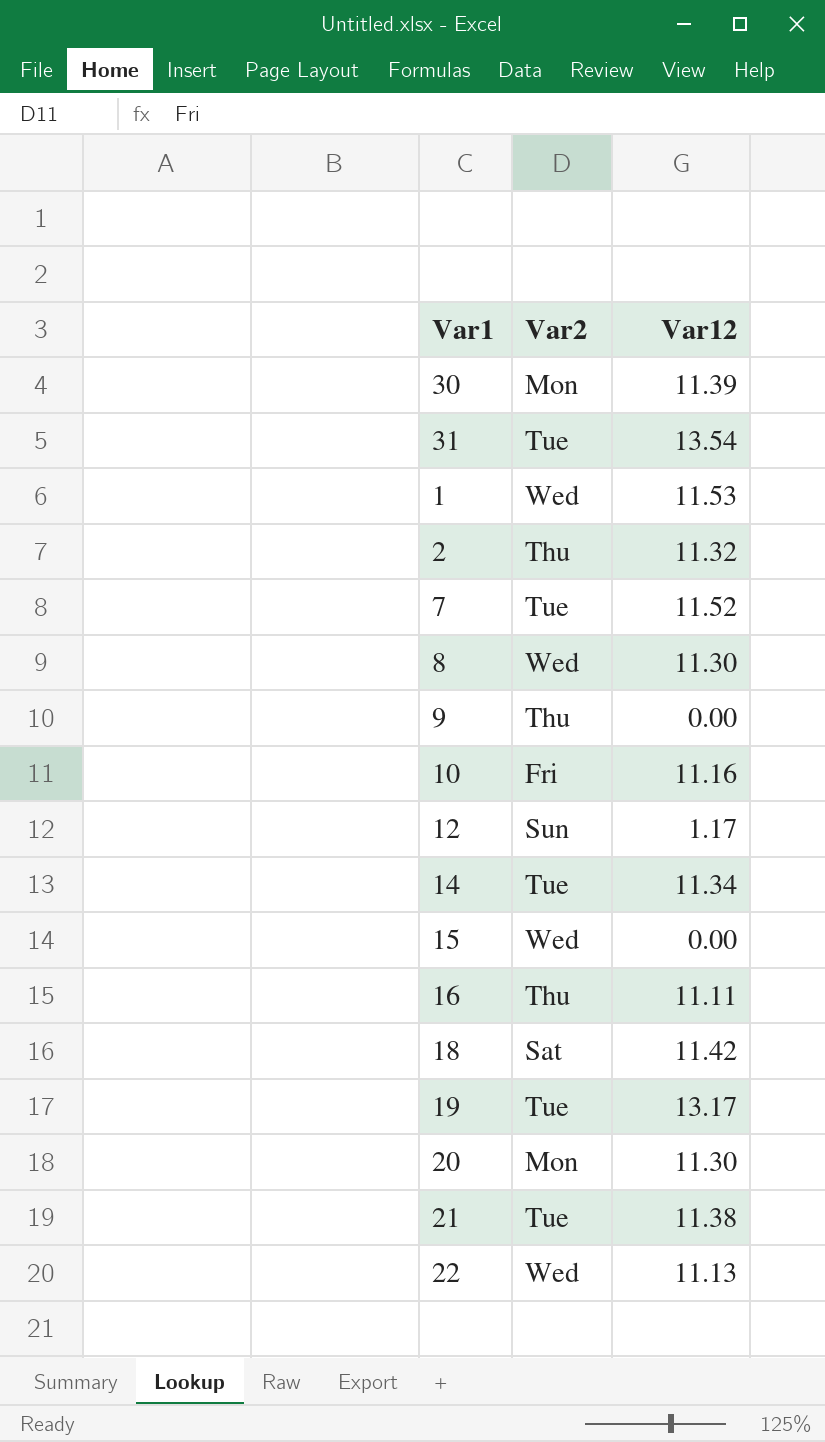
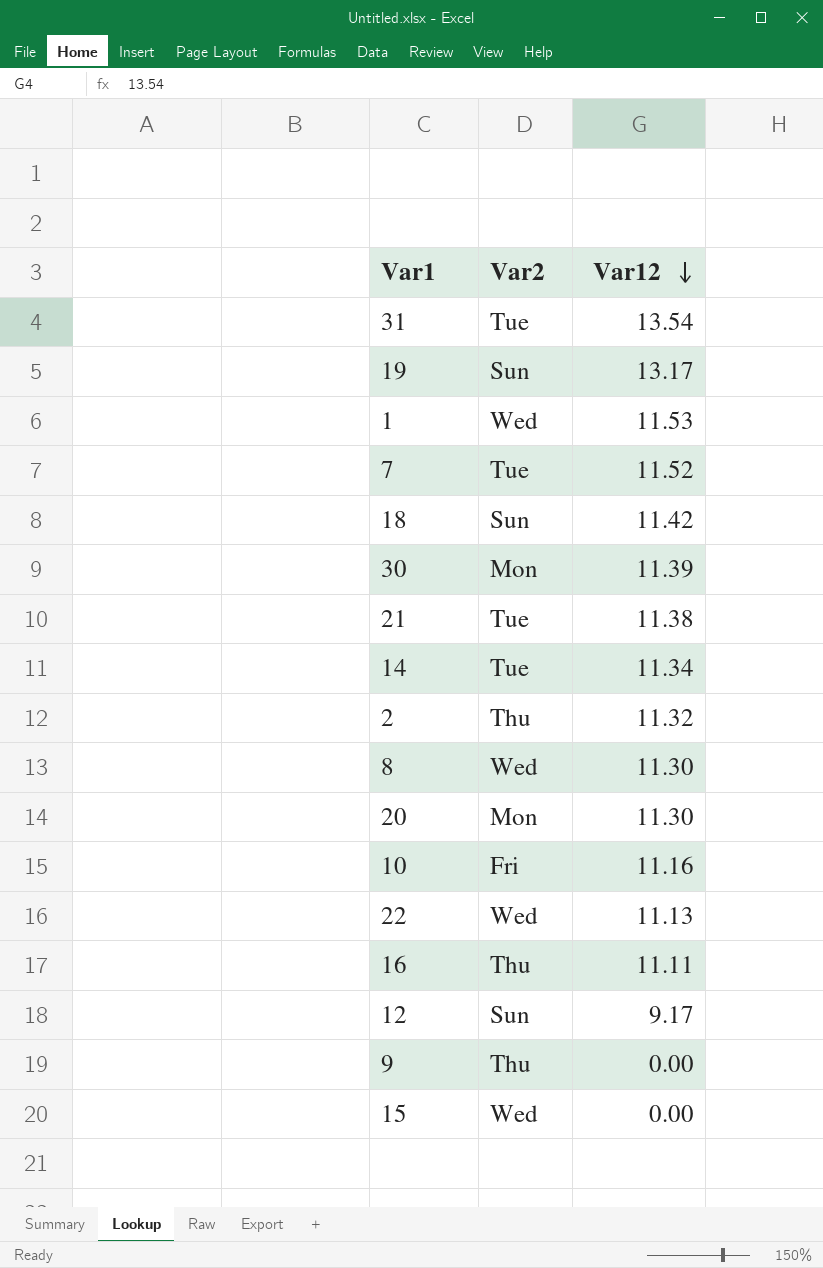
row order: none -> Var12 descending
19 | Var2: Tue -> Sun
18 | Var2: Sat -> Sun
12 | Var12: 1.17 -> 9.17

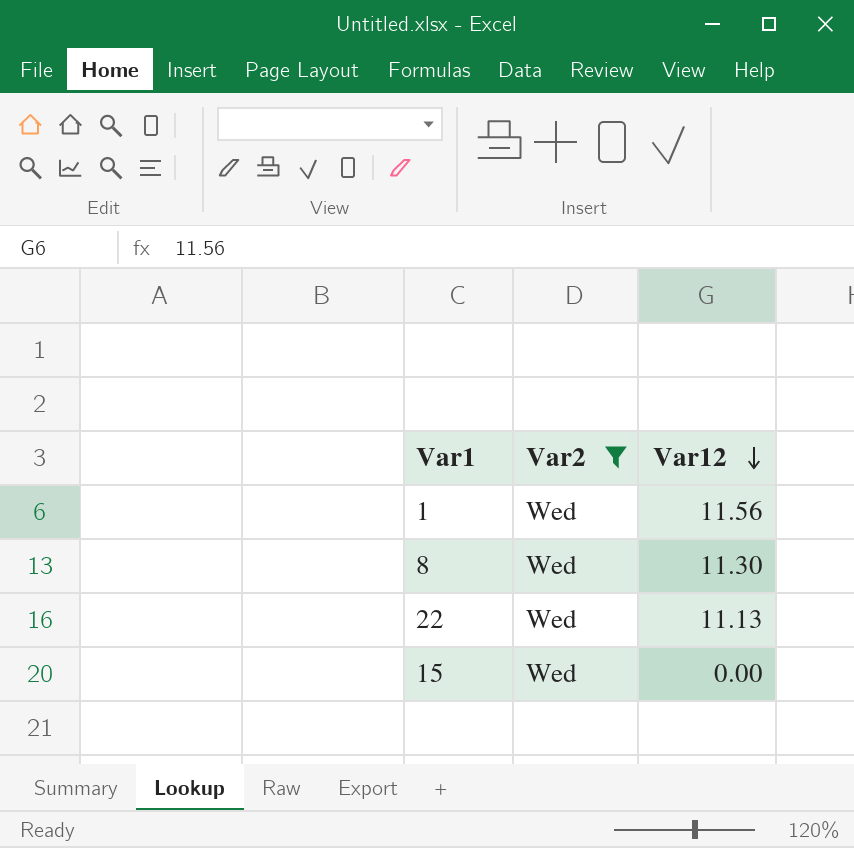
filter: none -> Var2 = Wed
1 | Var12: 11.53 -> 11.56

